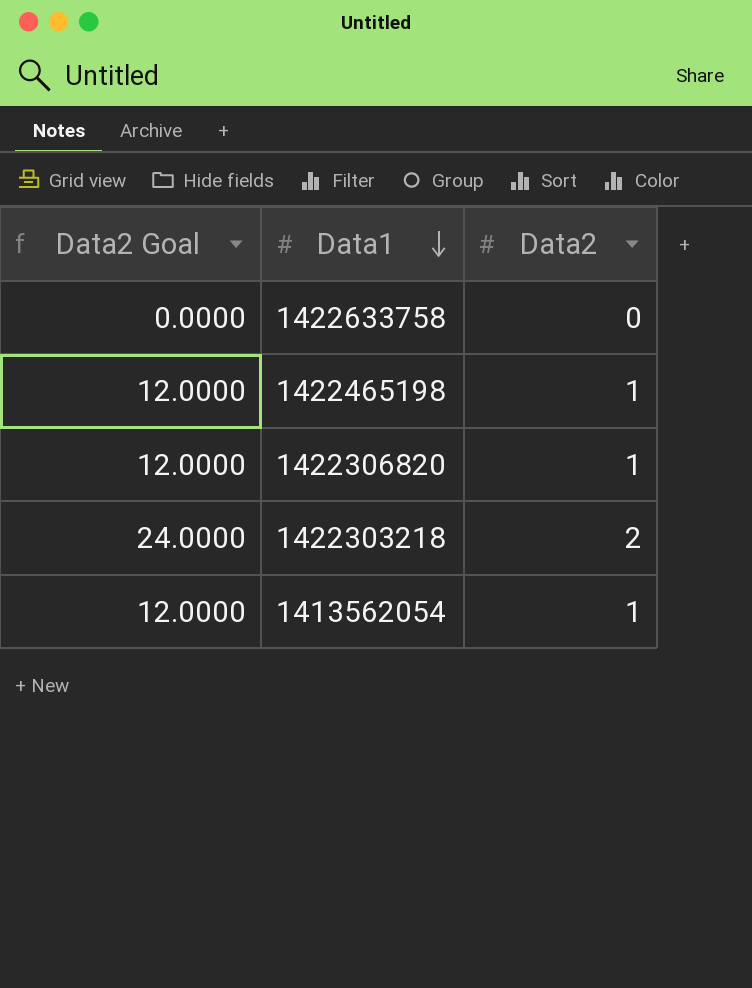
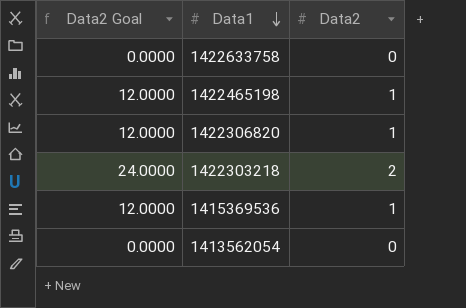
row 1415369536: none -> 12.0000 | 1
1413562054 | Data2 Goal: 12.0000 -> 0.0000
1413562054 | Data2: 1 -> 0

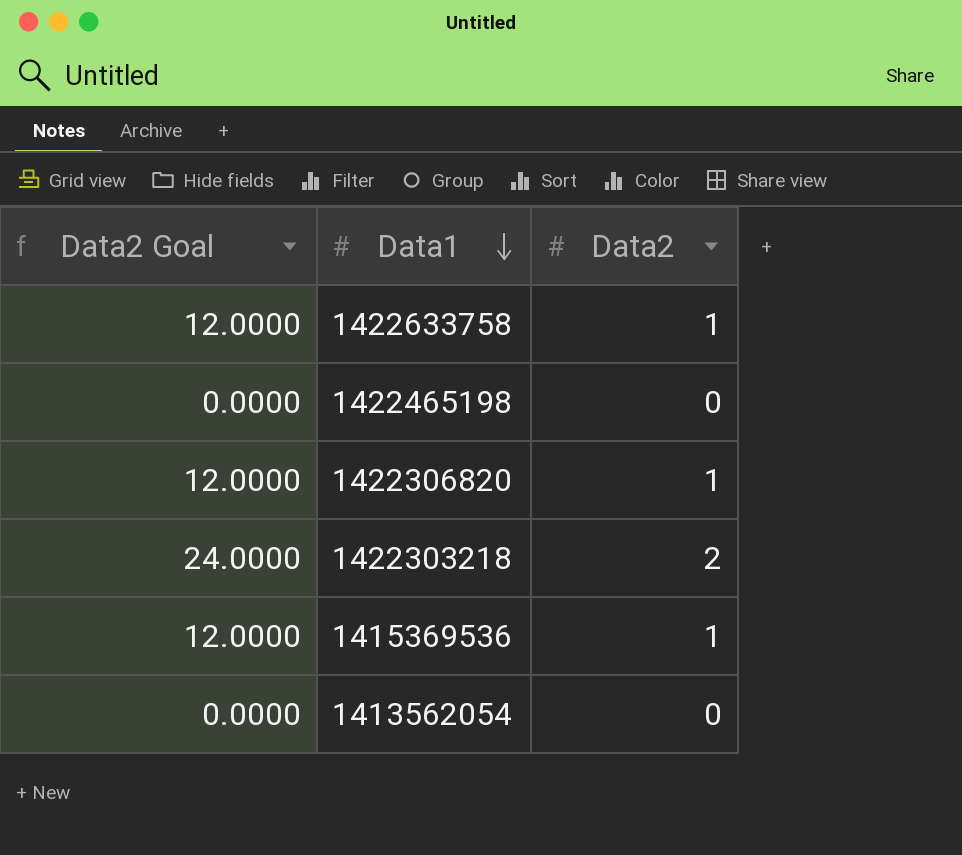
1422633758 | Data2 Goal: 0.0000 -> 12.0000
1422633758 | Data2: 0 -> 1
1422465198 | Data2 Goal: 12.0000 -> 0.0000
1422465198 | Data2: 1 -> 0

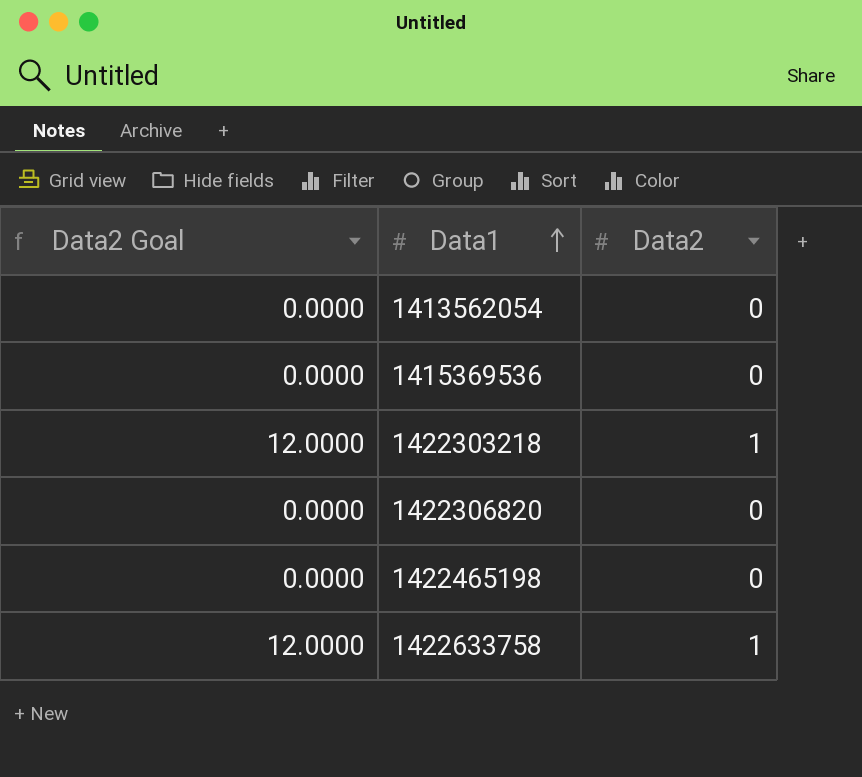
row order: Data1 descending -> Data1 ascending
1415369536 | Data2 Goal: 12.0000 -> 0.0000
1415369536 | Data2: 1 -> 0
1422303218 | Data2 Goal: 24.0000 -> 12.0000
1422303218 | Data2: 2 -> 1
1422306820 | Data2 Goal: 12.0000 -> 0.0000
1422306820 | Data2: 1 -> 0

